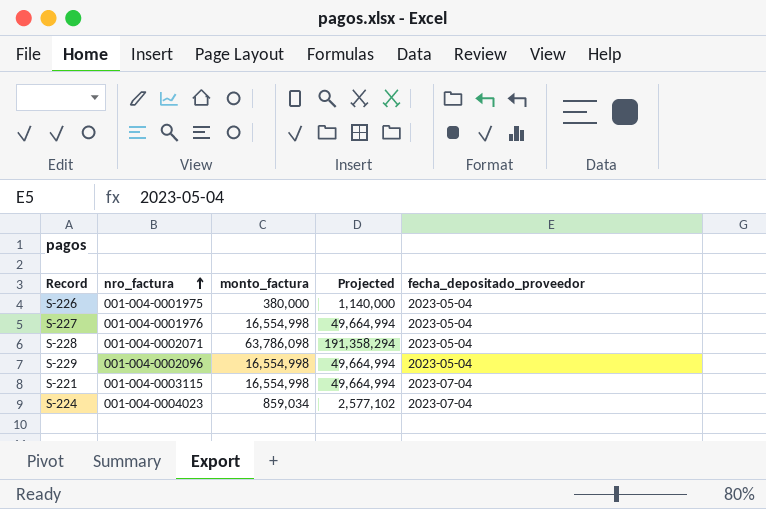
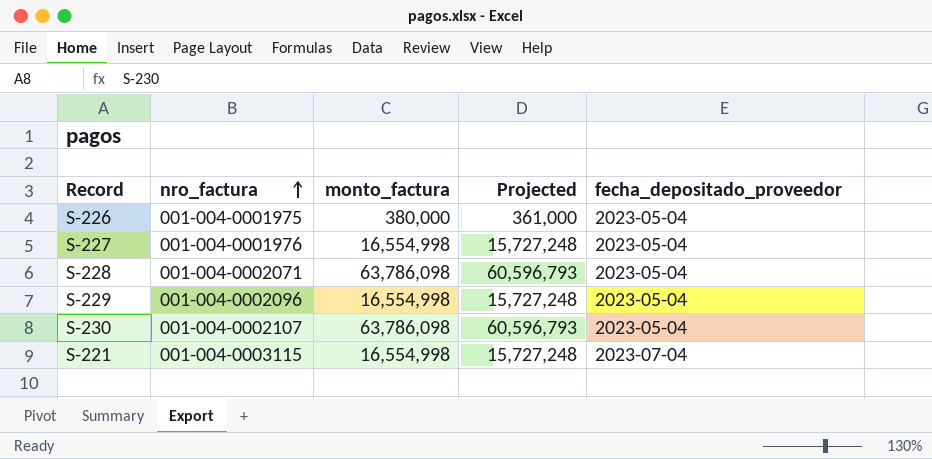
column Projected | formula: [monto_factura] * 3 -> [monto_factura] * 0.95
row S-224: 001-004-0004023 | 859,034 | 2,577,102 | 2023-07-04 -> none
row S-230: none -> 001-004-0002107 | 63,786,098 | 60,596,793 | 2023-05-04

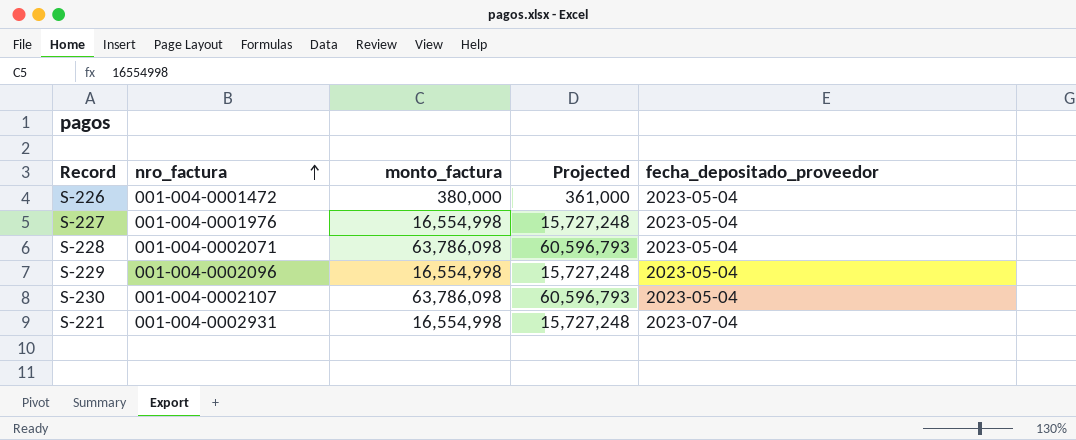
S-226 | nro_factura: 001-004-0001975 -> 001-004-0001472
S-221 | nro_factura: 001-004-0003115 -> 001-004-0002931

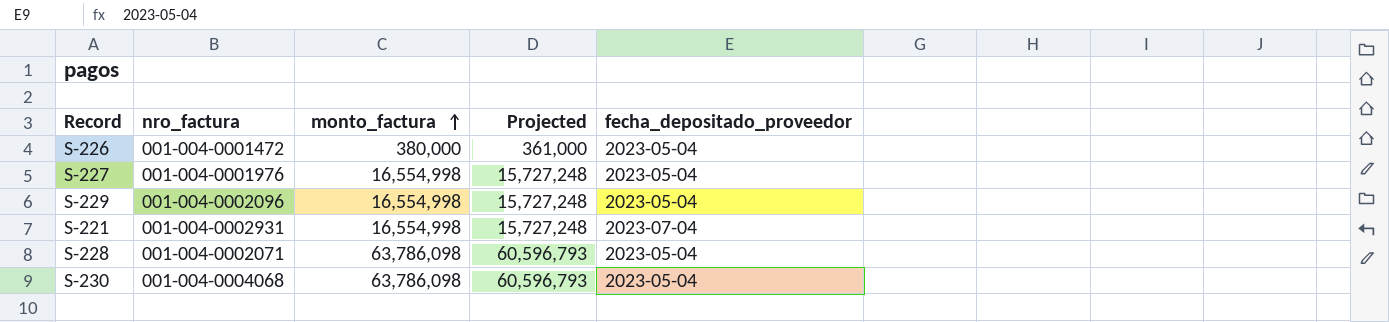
row order: nro_factura ascending -> monto_factura ascending
S-230 | nro_factura: 001-004-0002107 -> 001-004-0004068

